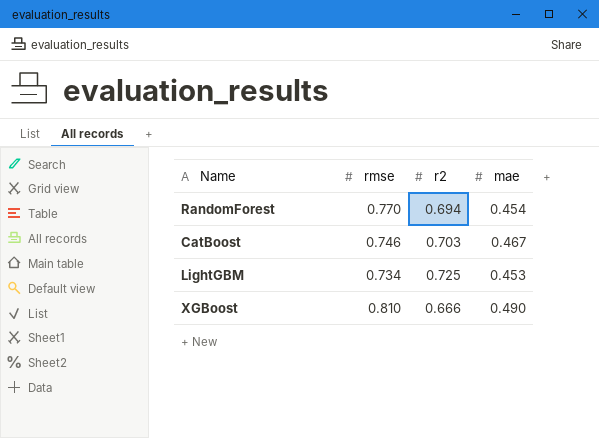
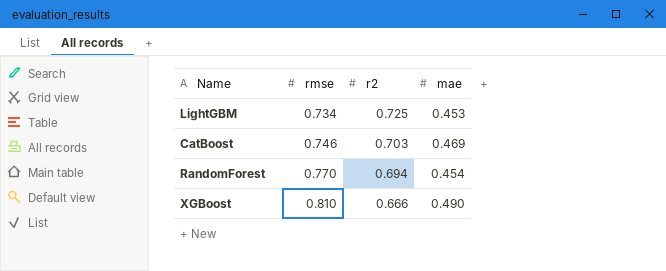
row order: none -> rmse ascending
CatBoost | mae: 0.467 -> 0.469

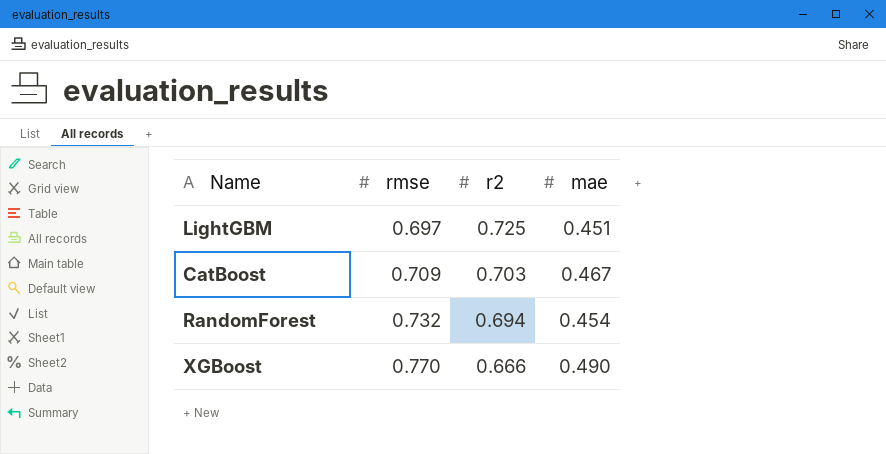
LightGBM | rmse: 0.734 -> 0.697
LightGBM | mae: 0.453 -> 0.451
CatBoost | rmse: 0.746 -> 0.709
CatBoost | mae: 0.469 -> 0.467
RandomForest | rmse: 0.770 -> 0.732
XGBoost | rmse: 0.810 -> 0.770

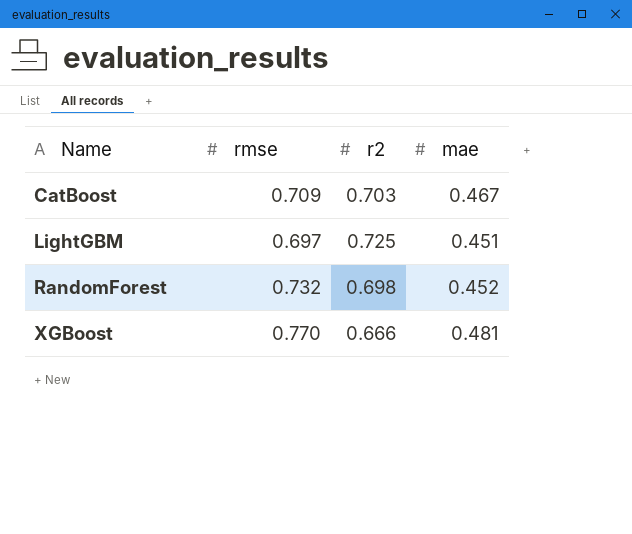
row order: rmse ascending -> Name ascending
RandomForest | r2: 0.694 -> 0.698
RandomForest | mae: 0.454 -> 0.452
XGBoost | mae: 0.490 -> 0.481

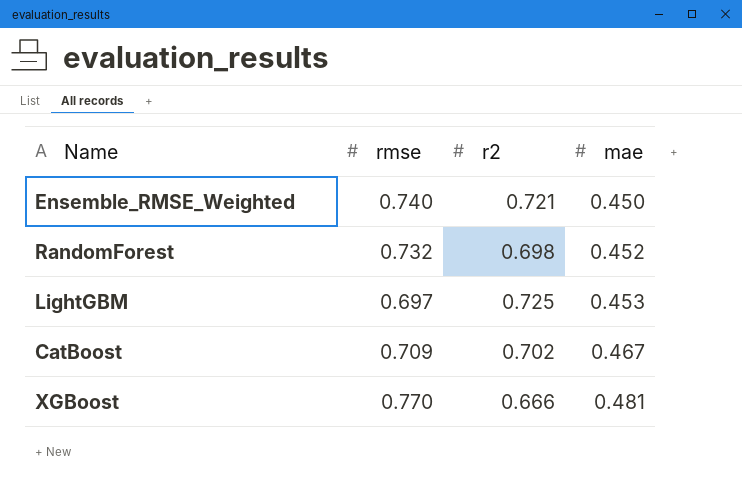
row order: Name ascending -> mae ascending
row Ensemble_RMSE_Weighted: none -> 0.740 | 0.721 | 0.450
LightGBM | mae: 0.451 -> 0.453
CatBoost | r2: 0.703 -> 0.702

